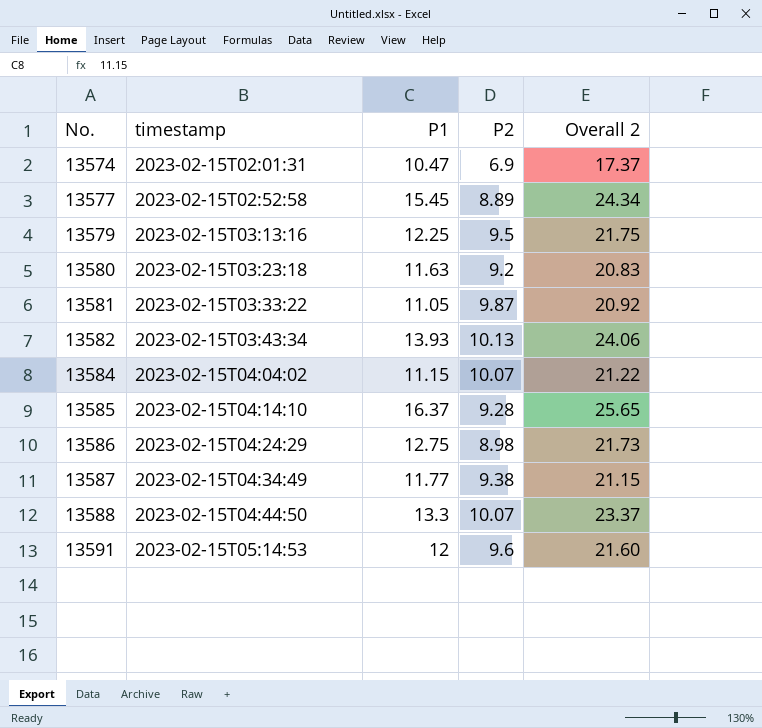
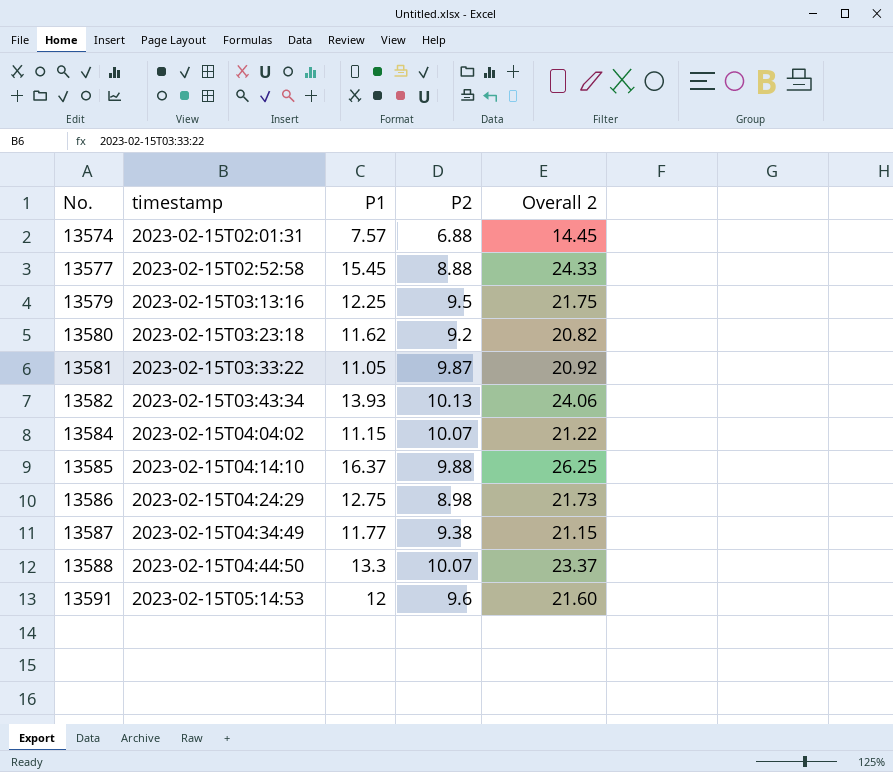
13574 | P1: 10.47 -> 7.57
13574 | P2: 6.9 -> 6.88
13574 | Overall 2: 17.37 -> 14.45
13577 | P2: 8.89 -> 8.88
13577 | Overall 2: 24.34 -> 24.33
13580 | P1: 11.63 -> 11.62
13580 | Overall 2: 20.83 -> 20.82
13585 | P2: 9.28 -> 9.88
13585 | Overall 2: 25.65 -> 26.25

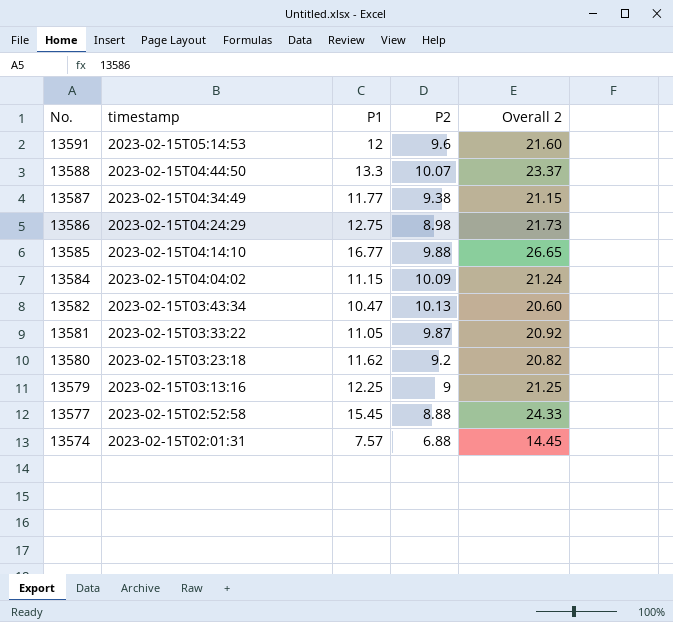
row order: No. ascending -> No. descending
13585 | P1: 16.37 -> 16.77
13585 | Overall 2: 26.25 -> 26.65
13584 | P2: 10.07 -> 10.09
13584 | Overall 2: 21.22 -> 21.24
13582 | P1: 13.93 -> 10.47
13582 | Overall 2: 24.06 -> 20.60
13579 | P2: 9.5 -> 9
13579 | Overall 2: 21.75 -> 21.25

